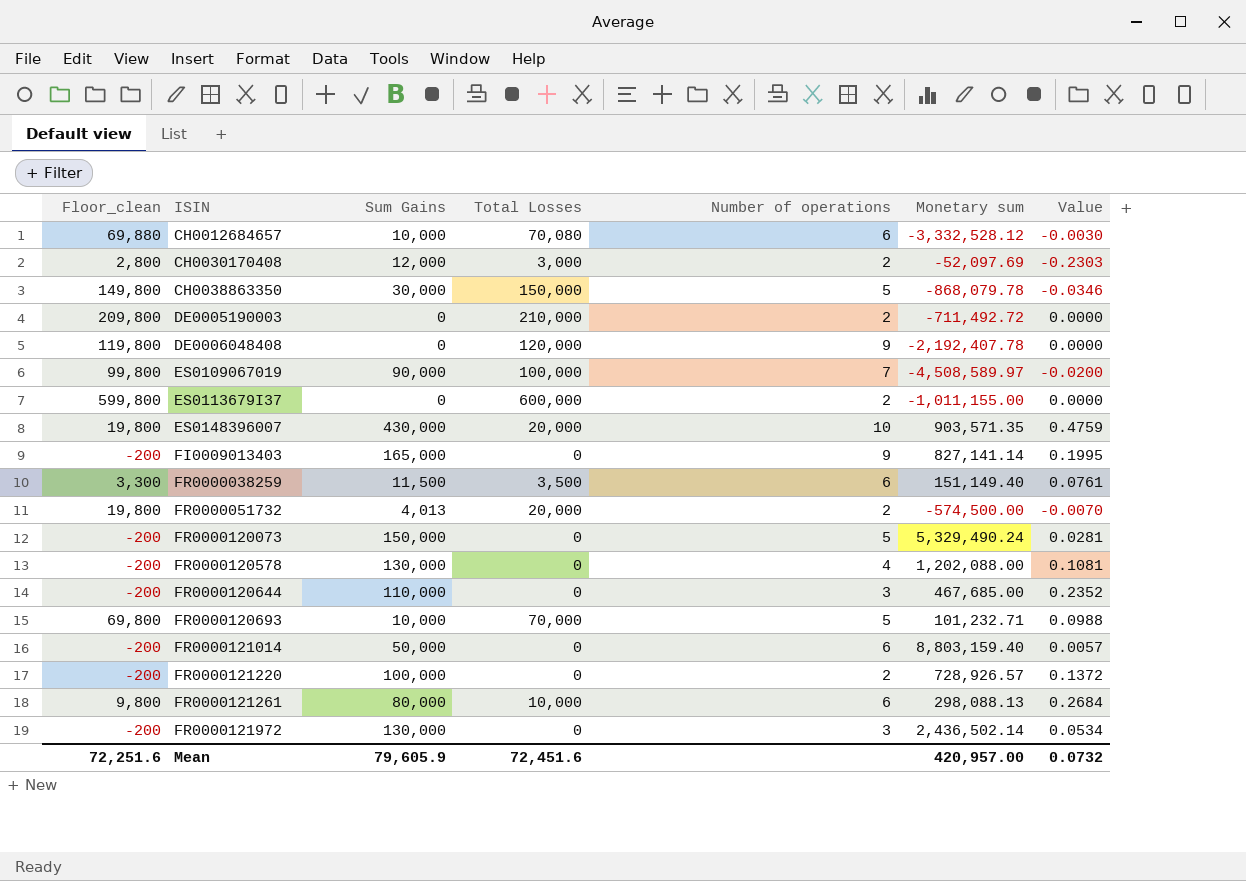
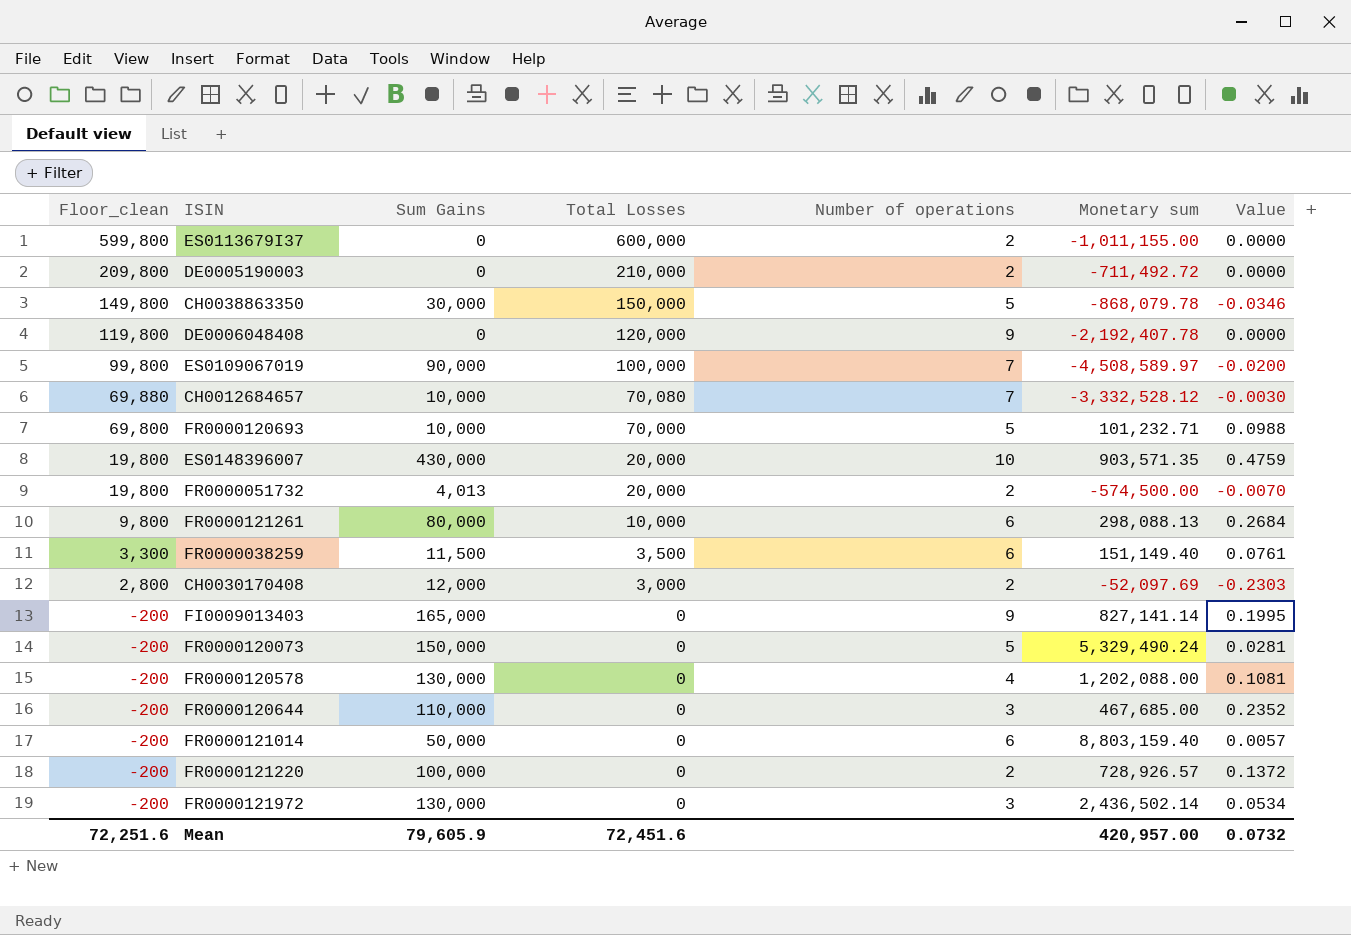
row order: none -> Floor_clean descending
CH0012684657 | Number of operations: 6 -> 7

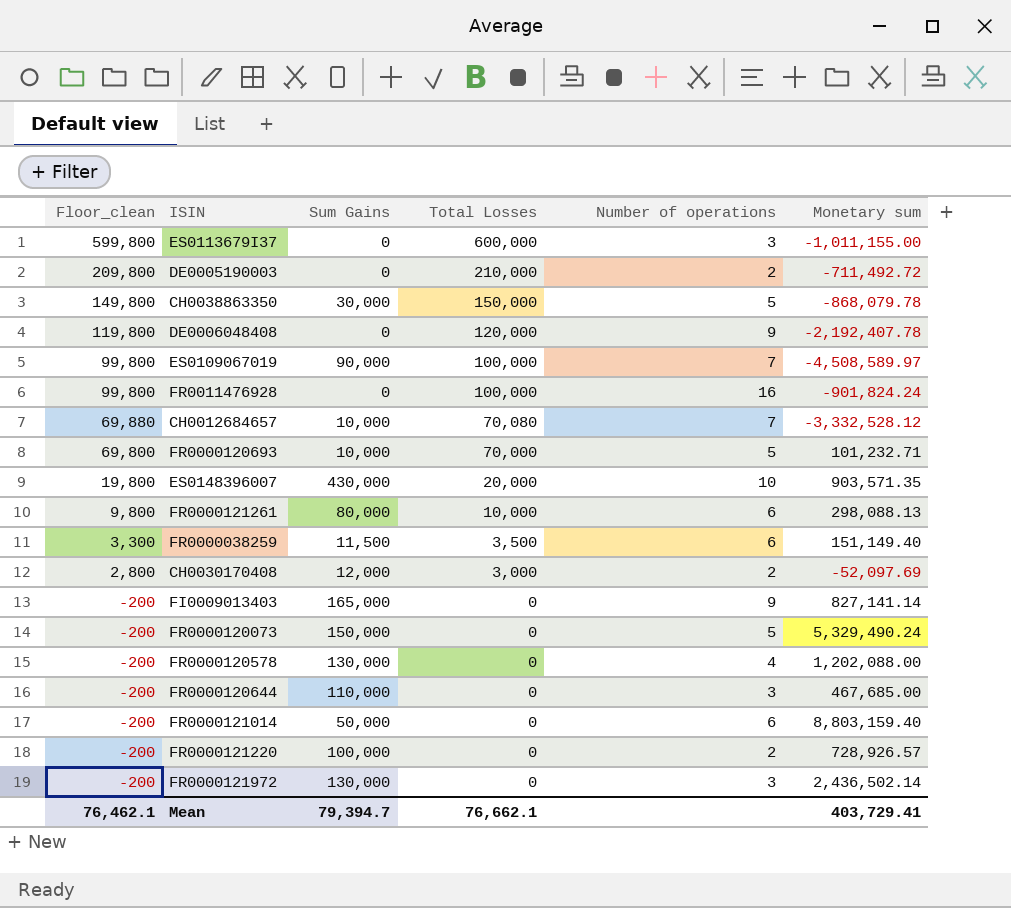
column Value | formula: [Sum Gains] / [Monetary sum] -> none
row FR0000051732: 19,800 | 4,013 | 20,000 | 2 | -574,500.00 | -0.0070 -> none
ES0113679I37 | Number of operations: 2 -> 3
row FR0011476928: none -> 99,800 | 0 | 100,000 | 16 | -901,824.24
Mean | Floor_clean: 72,251.6 -> 76,462.1
Mean | Sum Gains: 79,605.9 -> 79,394.7
Mean | Total Losses: 72,451.6 -> 76,662.1
Mean | Monetary sum: 420,957.00 -> 403,729.41

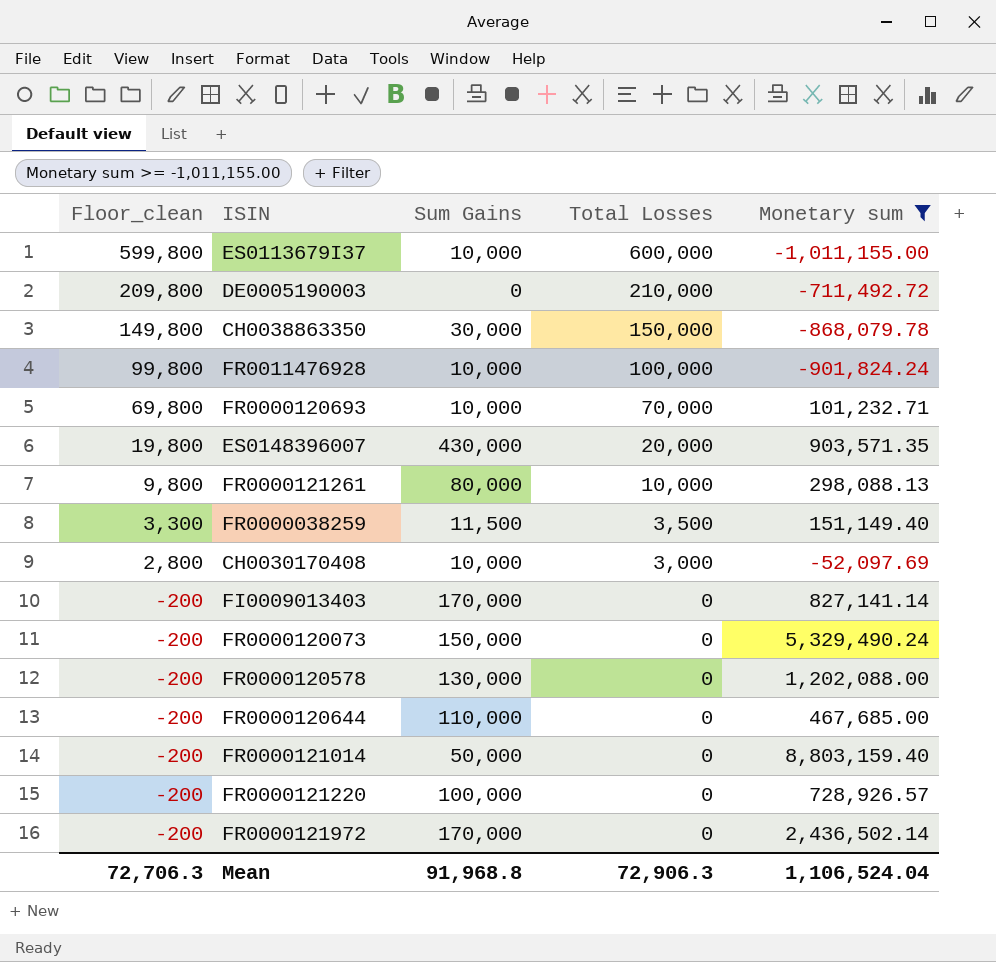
filter: none -> Monetary sum >= -1,011,155.00
column Number of operations | position: 5 -> none
ES0113679I37 | Sum Gains: 0 -> 10,000
FR0011476928 | Sum Gains: 0 -> 10,000
CH0030170408 | Sum Gains: 12,000 -> 10,000
FI0009013403 | Sum Gains: 165,000 -> 170,000
FR0000121972 | Sum Gains: 130,000 -> 170,000
Mean | Floor_clean: 76,462.1 -> 72,706.3
Mean | Sum Gains: 79,394.7 -> 91,968.8
Mean | Total Losses: 76,662.1 -> 72,906.3
Mean | Monetary sum: 403,729.41 -> 1,106,524.04

